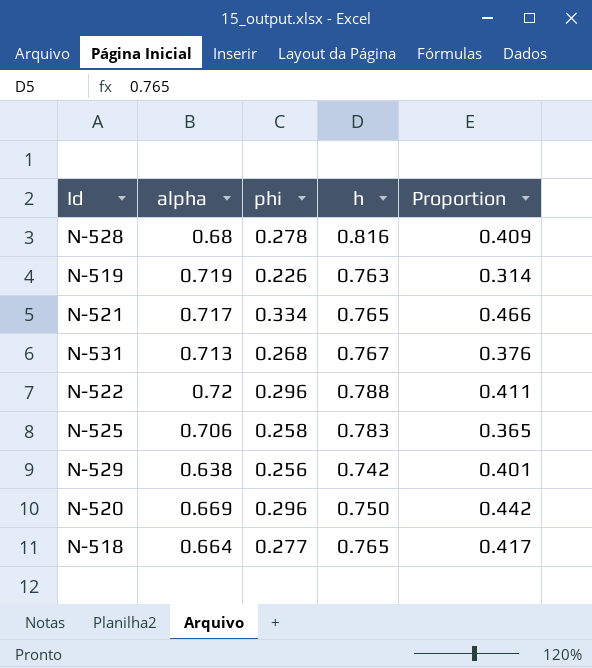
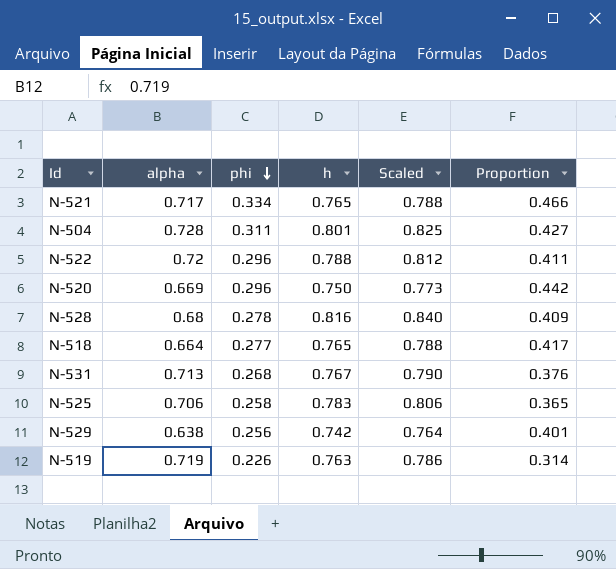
row order: none -> phi descending
column Scaled | formula: none -> [h] * 1.03
row N-504: none -> 0.728 | 0.311 | 0.801 | 0.825 | 0.427

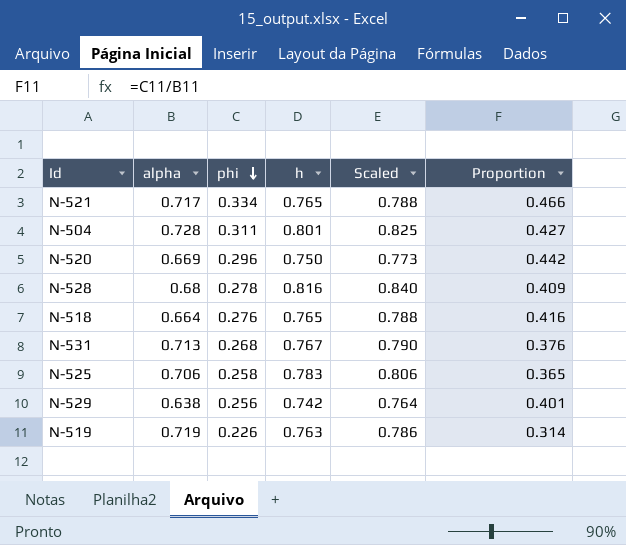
row N-522: 0.72 | 0.296 | 0.788 | 0.812 | 0.411 -> none
N-518 | phi: 0.277 -> 0.276
N-518 | Proportion: 0.417 -> 0.416

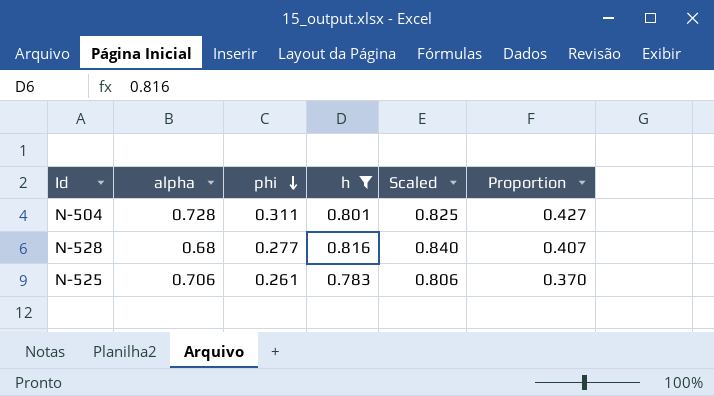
filter: none -> h >= 0.783
N-528 | phi: 0.278 -> 0.277
N-528 | Proportion: 0.409 -> 0.407
N-525 | phi: 0.258 -> 0.261
N-525 | Proportion: 0.365 -> 0.370

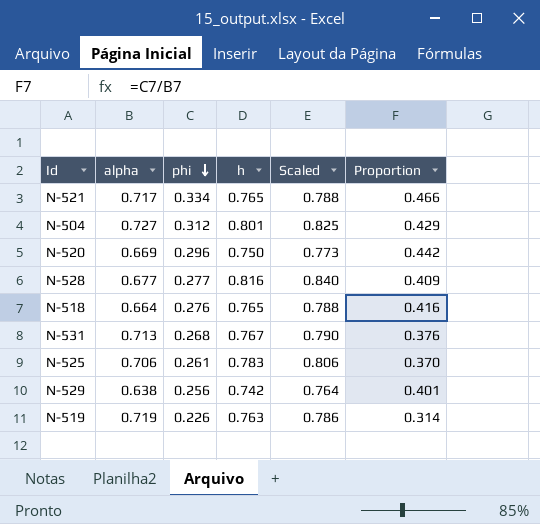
filter: h >= 0.783 -> none
N-504 | alpha: 0.728 -> 0.727
N-504 | phi: 0.311 -> 0.312
N-504 | Proportion: 0.427 -> 0.429
N-528 | alpha: 0.68 -> 0.677
N-528 | Proportion: 0.407 -> 0.409

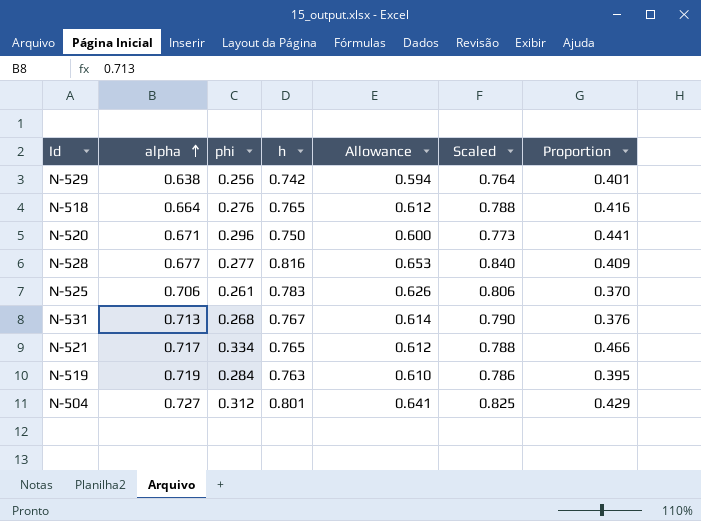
row order: phi descending -> alpha ascending
column Allowance | formula: none -> [h] * 0.8
N-520 | alpha: 0.669 -> 0.671
N-520 | Proportion: 0.442 -> 0.441
N-519 | phi: 0.226 -> 0.284
N-519 | Proportion: 0.314 -> 0.395

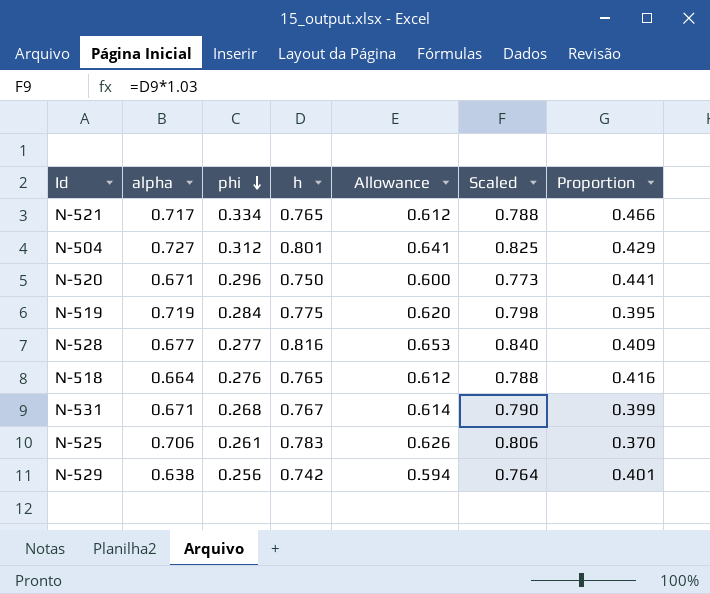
row order: alpha ascending -> phi descending
N-519 | h: 0.763 -> 0.775
N-519 | Allowance: 0.610 -> 0.620
N-519 | Scaled: 0.786 -> 0.798
N-531 | alpha: 0.713 -> 0.671
N-531 | Proportion: 0.376 -> 0.399

